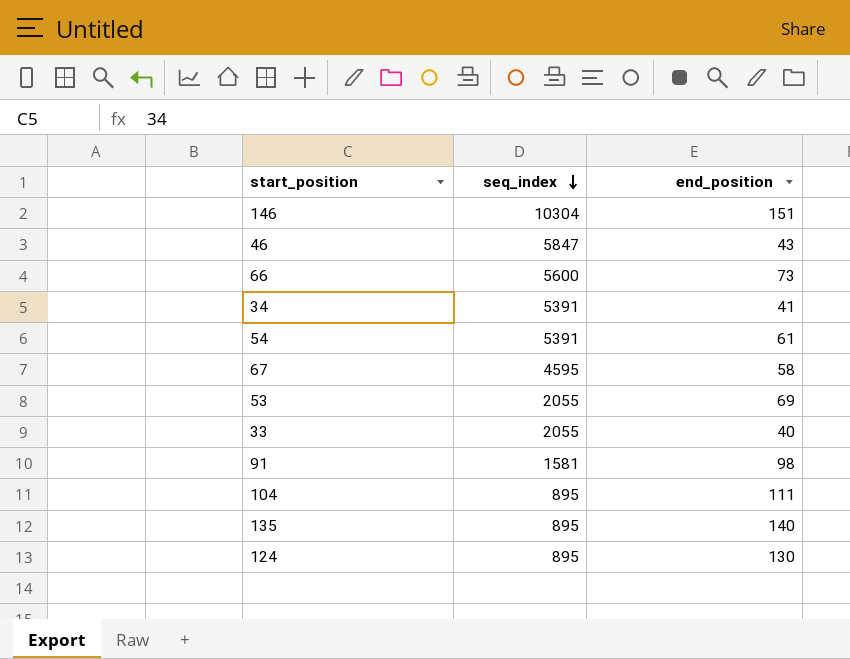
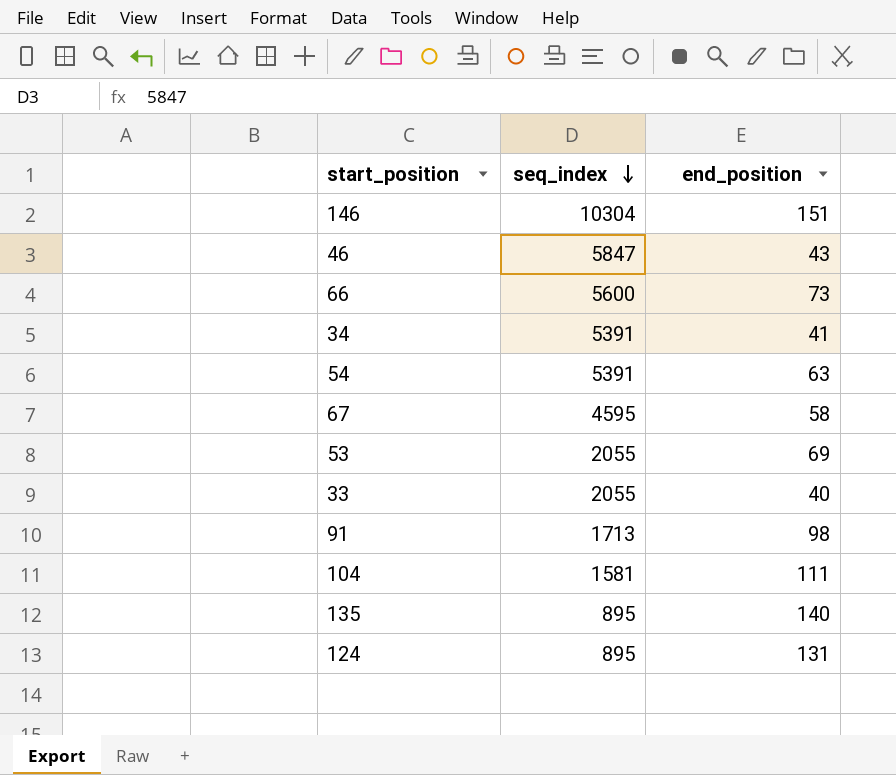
54 | end_position: 61 -> 63
91 | seq_index: 1581 -> 1713
104 | seq_index: 895 -> 1581
124 | end_position: 130 -> 131

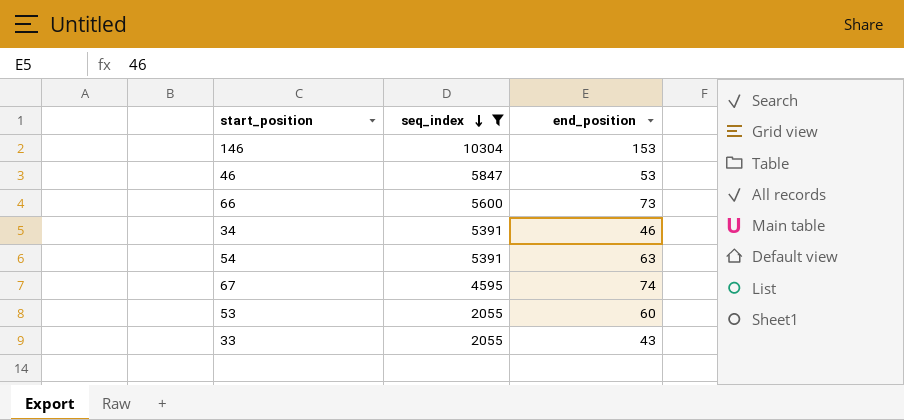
filter: none -> seq_index >= 2055
146 | end_position: 151 -> 153
46 | end_position: 43 -> 53
34 | end_position: 41 -> 46
67 | end_position: 58 -> 74
53 | end_position: 69 -> 60
33 | end_position: 40 -> 43

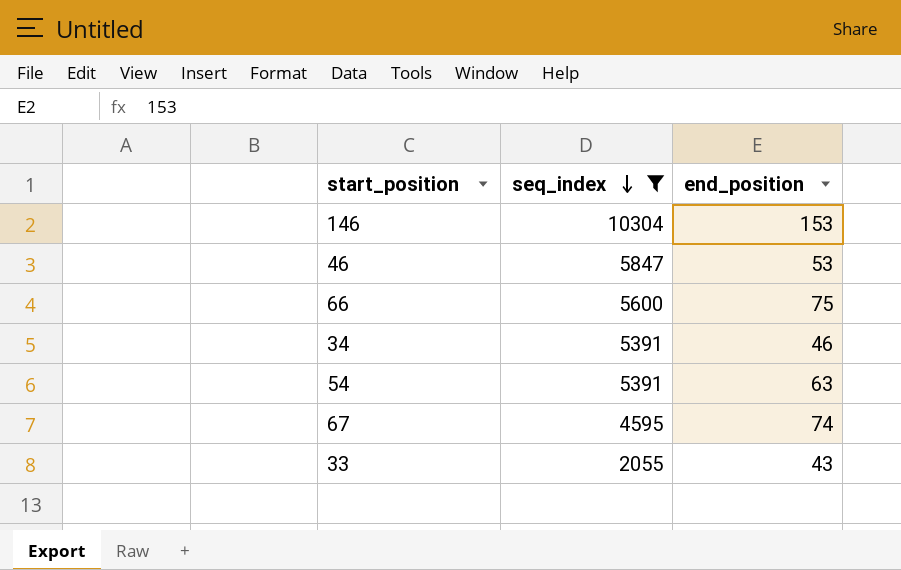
row 53: 2055 | 60 -> none
66 | end_position: 73 -> 75

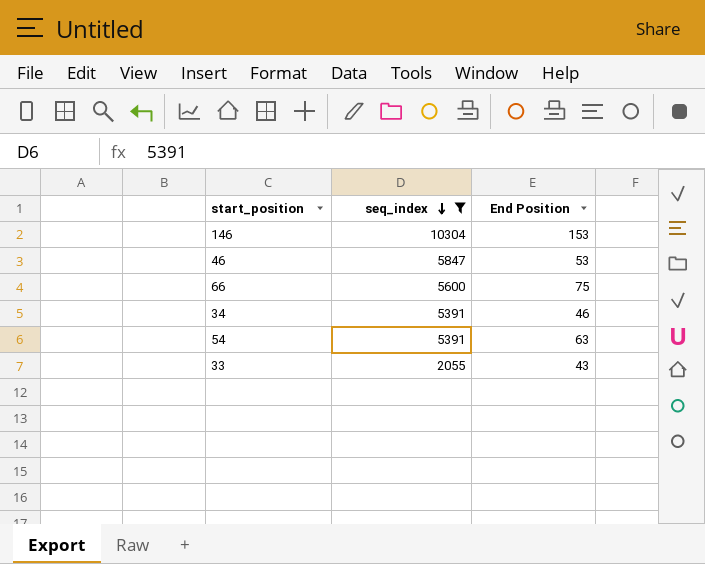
column name: end_position -> End Position
row 67: 4595 | 74 -> none

